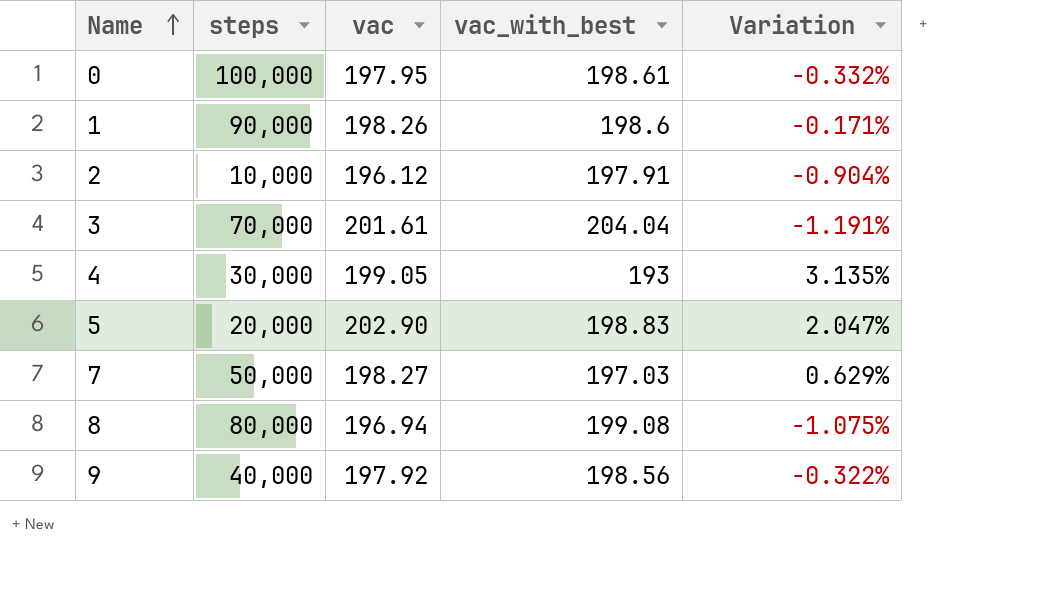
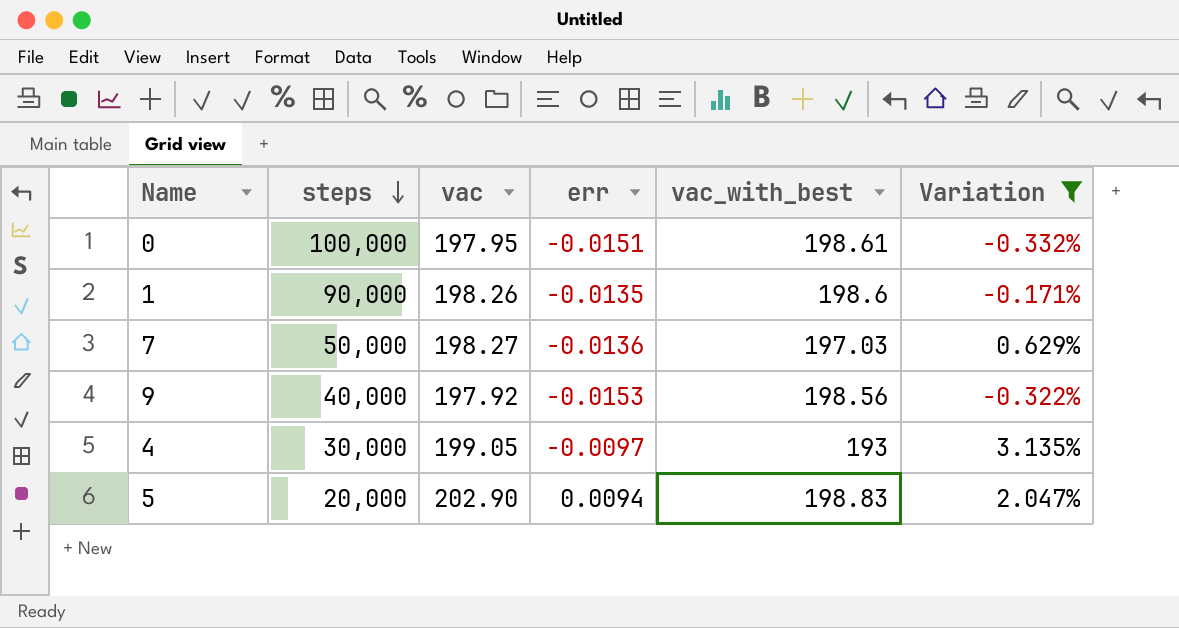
filter: none -> Variation >= -0.332%
row order: Name ascending -> steps descending
column err | position: none -> 4

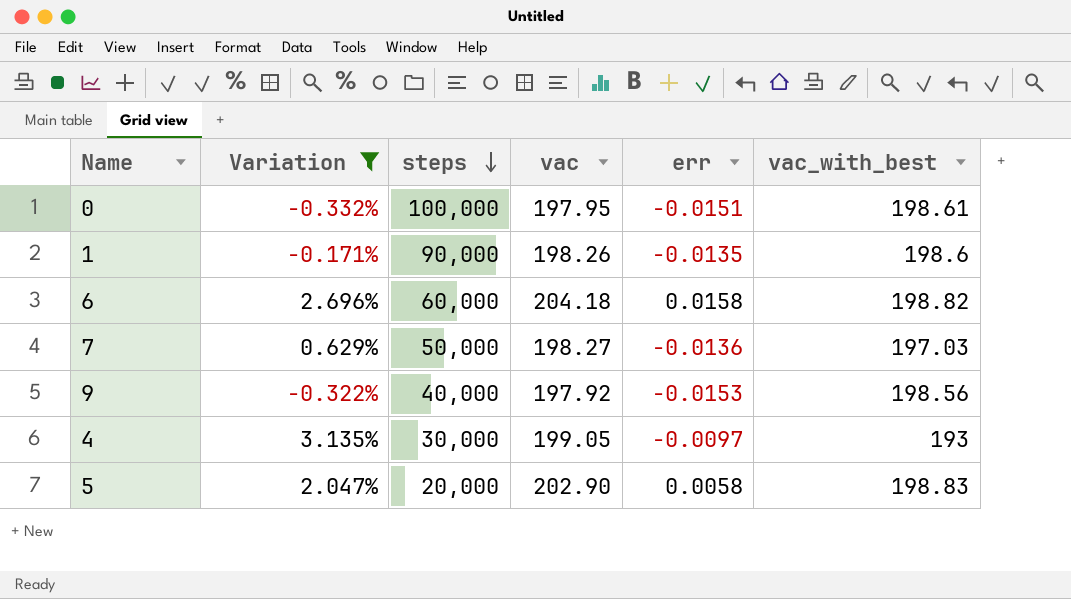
column Variation | position: 6 -> 2
row 6: none -> 2.696% | 60,000 | 204.18 | 0.0158 | 198.82
5 | err: 0.0094 -> 0.0058

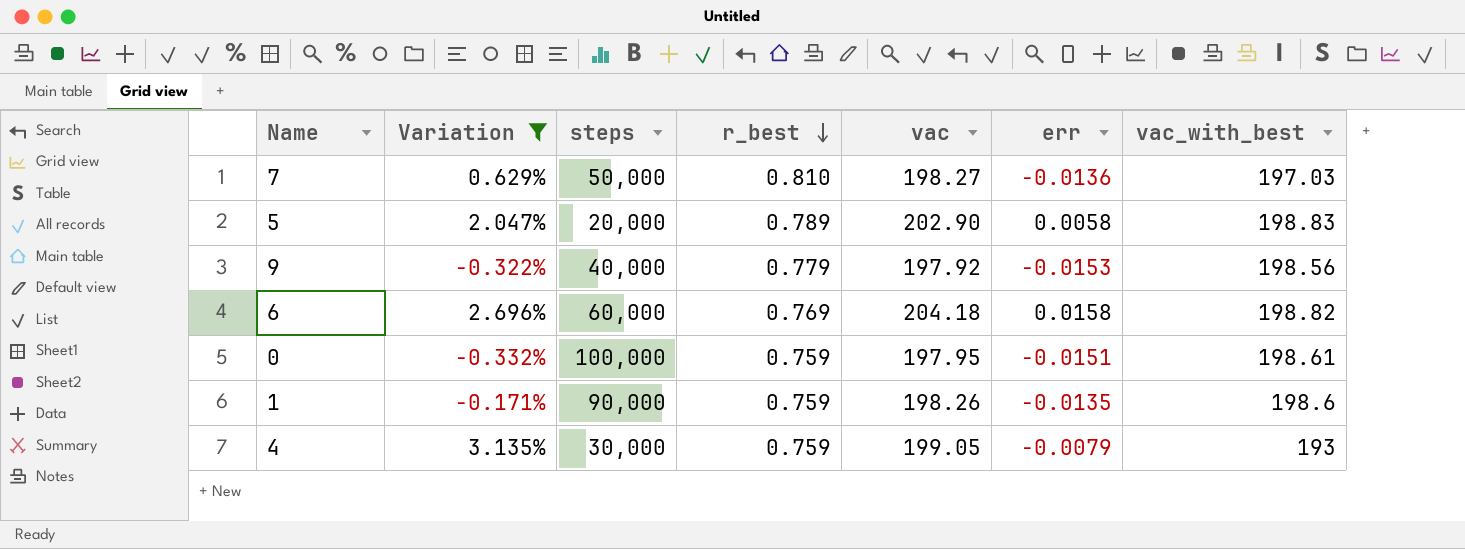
row order: steps descending -> r_best descending
column r_best | position: none -> 4
4 | err: -0.0097 -> -0.0079

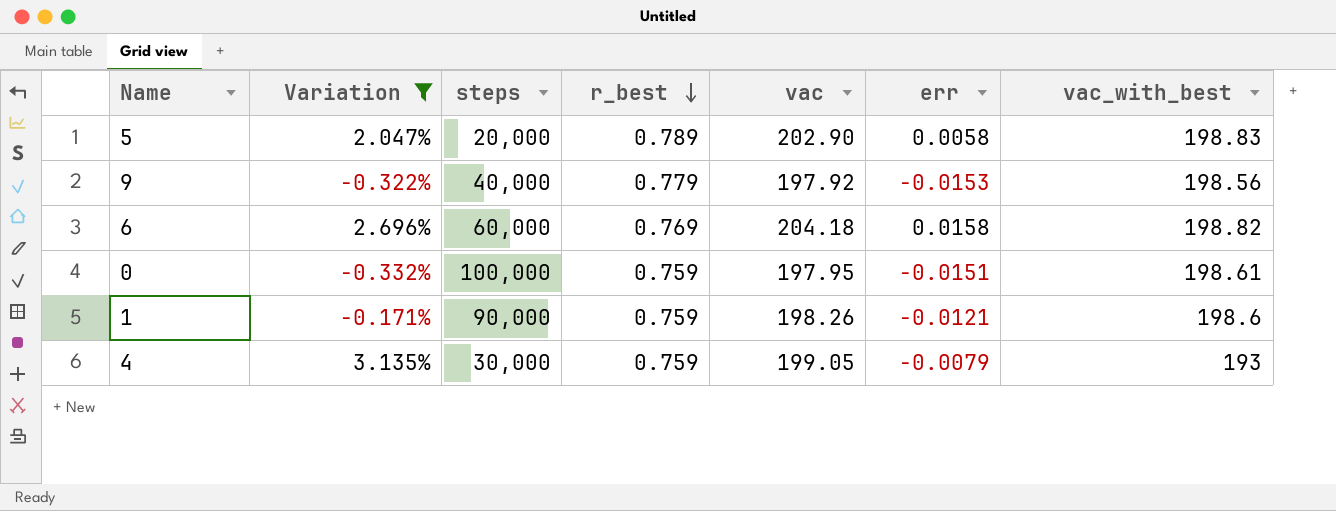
row 7: 0.629% | 50,000 | 0.810 | 198.27 | -0.0136 | 197.03 -> none
1 | err: -0.0135 -> -0.0121

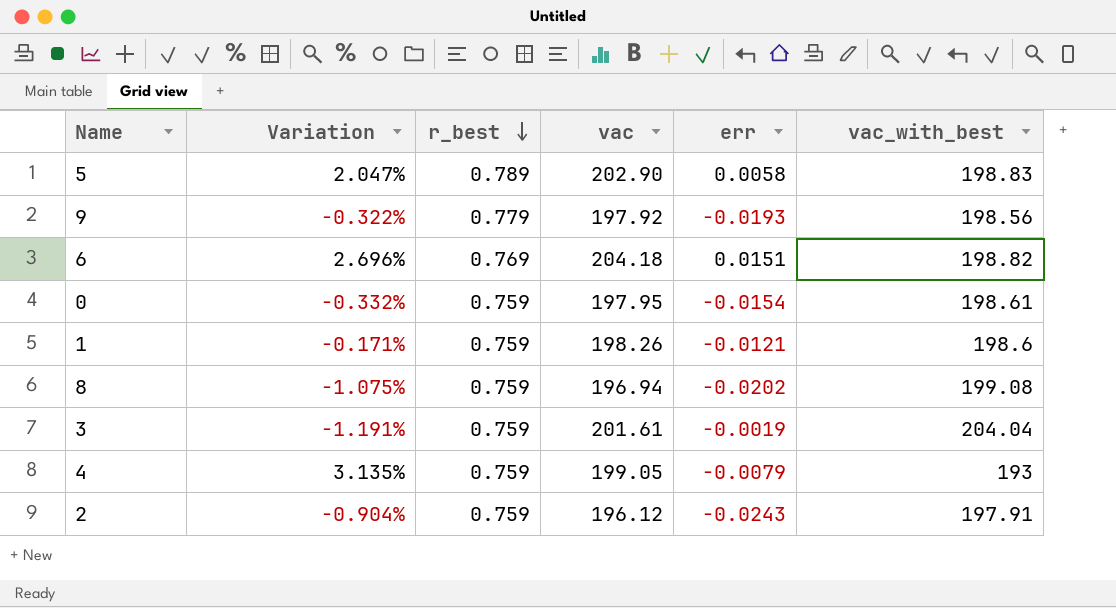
filter: Variation >= -0.332% -> none
column steps | position: 3 -> none
9 | err: -0.0153 -> -0.0193
6 | err: 0.0158 -> 0.0151
0 | err: -0.0151 -> -0.0154

